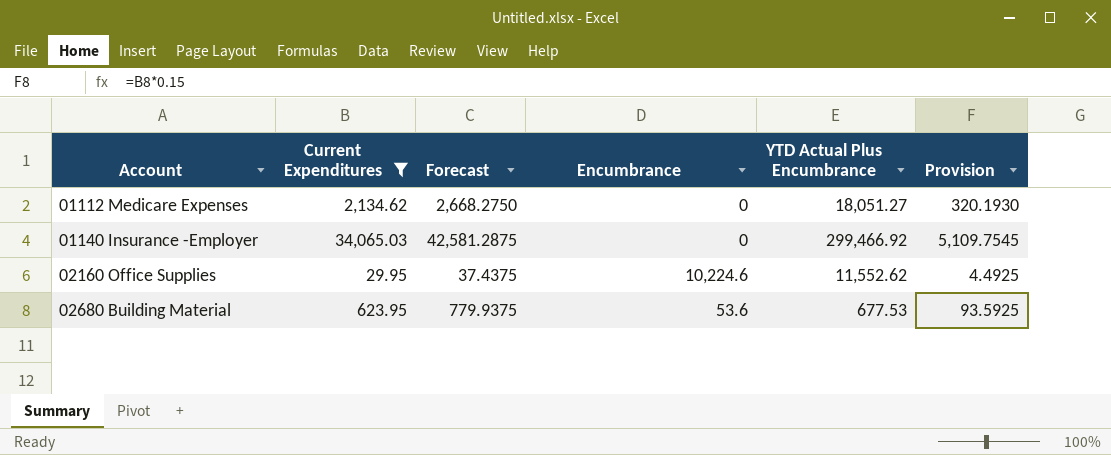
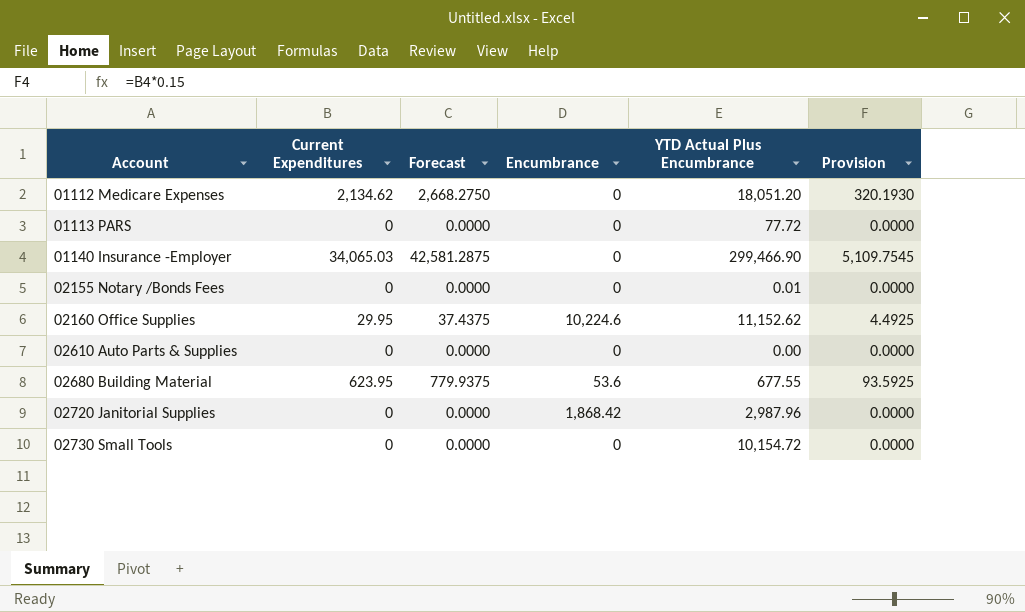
filter: Current Expenditures != 0 -> none
01112 Medicare Expenses | YTD Actual Plus Encumbrance: 18,051.27 -> 18,051.20
01140 Insurance -Employer | YTD Actual Plus Encumbrance: 299,466.92 -> 299,466.90
02160 Office Supplies | YTD Actual Plus Encumbrance: 11,552.62 -> 11,152.62
02680 Building Material | YTD Actual Plus Encumbrance: 677.53 -> 677.55

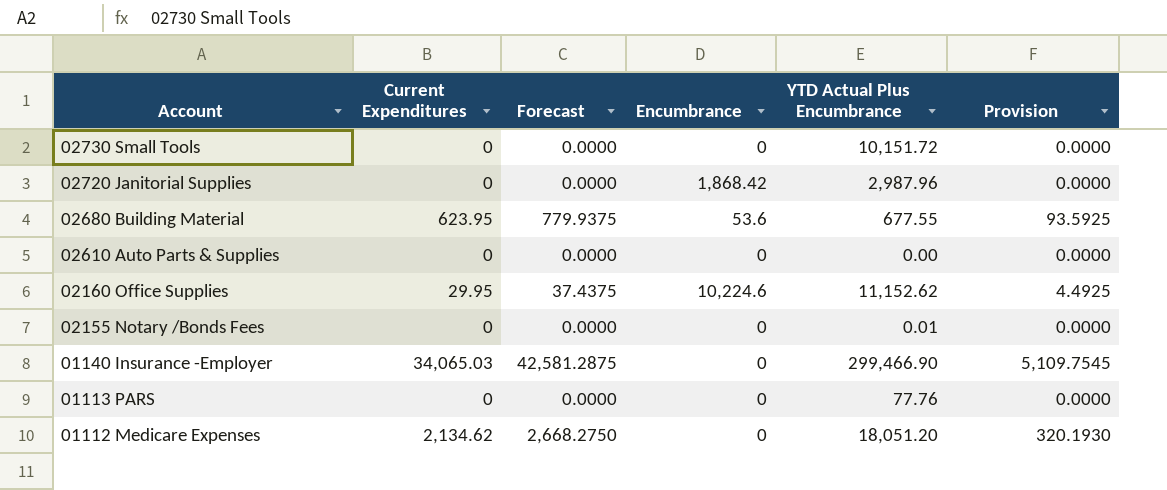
row order: Account ascending -> Account descending
02730 Small Tools | YTD Actual Plus Encumbrance: 10,154.72 -> 10,151.72
01113 PARS | YTD Actual Plus Encumbrance: 77.72 -> 77.76

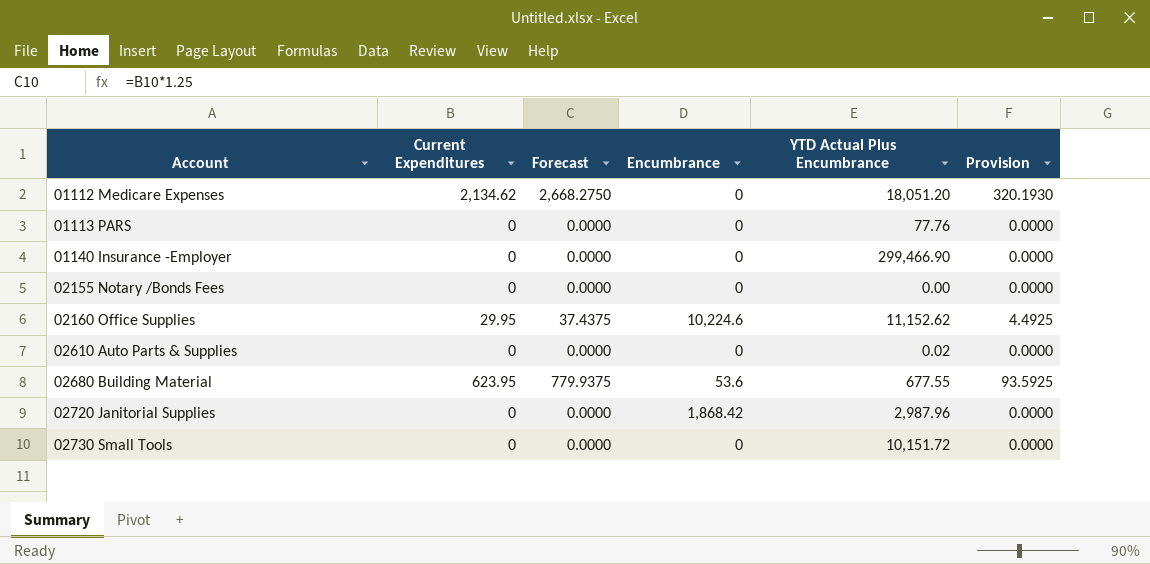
row order: Account descending -> Account ascending
01140 Insurance -Employer | Current Expenditures: 34,065.03 -> 0
01140 Insurance -Employer | Forecast: 42,581.2875 -> 0.0000
01140 Insurance -Employer | Provision: 5,109.7545 -> 0.0000
02155 Notary /Bonds Fees | YTD Actual Plus Encumbrance: 0.01 -> 0.00
02610 Auto Parts & Supplies | YTD Actual Plus Encumbrance: 0.00 -> 0.02

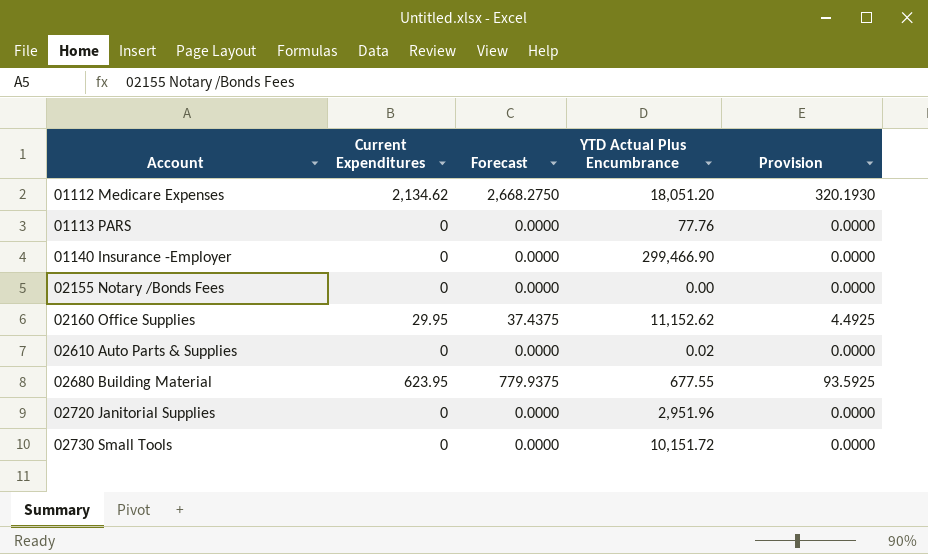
column Encumbrance | position: 4 -> none
02720 Janitorial Supplies | YTD Actual Plus Encumbrance: 2,987.96 -> 2,951.96

